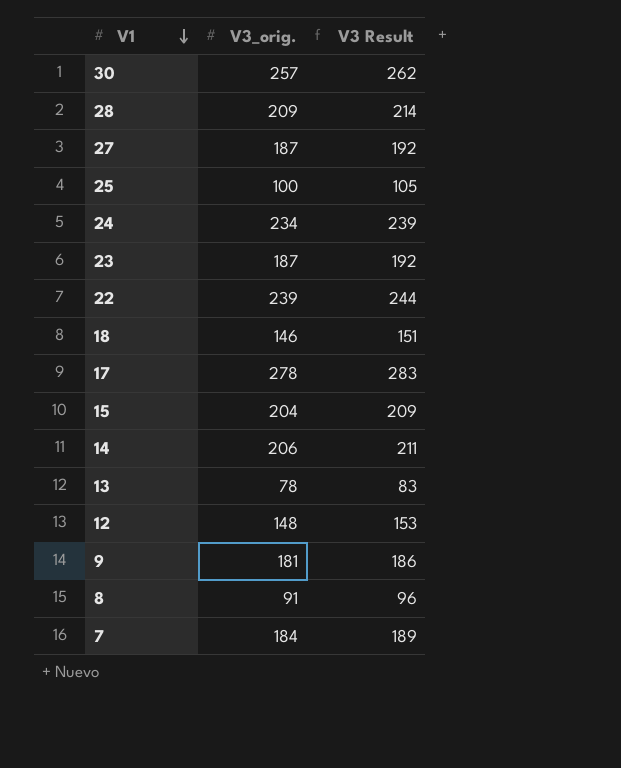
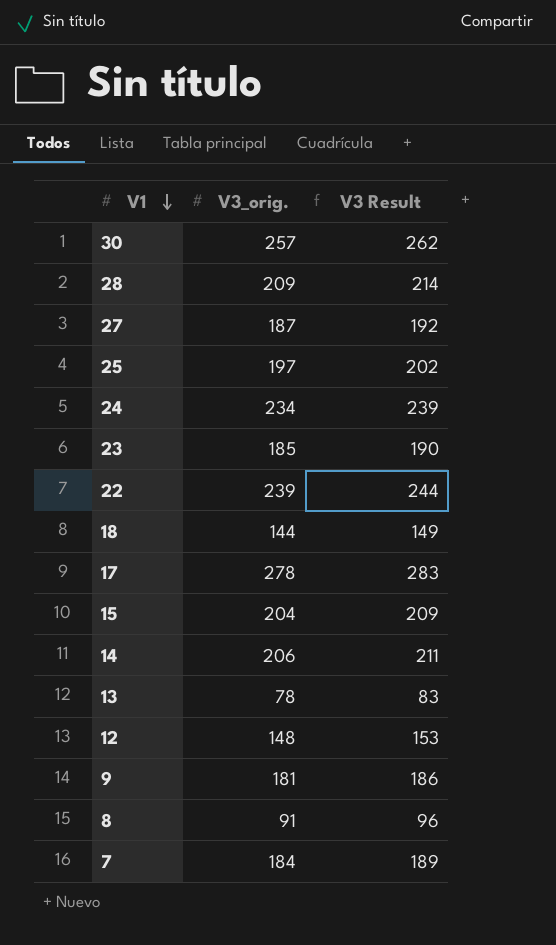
25 | V3_orig.: 100 -> 197
25 | V3 Result: 105 -> 202
23 | V3_orig.: 187 -> 185
23 | V3 Result: 192 -> 190
18 | V3_orig.: 146 -> 144
18 | V3 Result: 151 -> 149

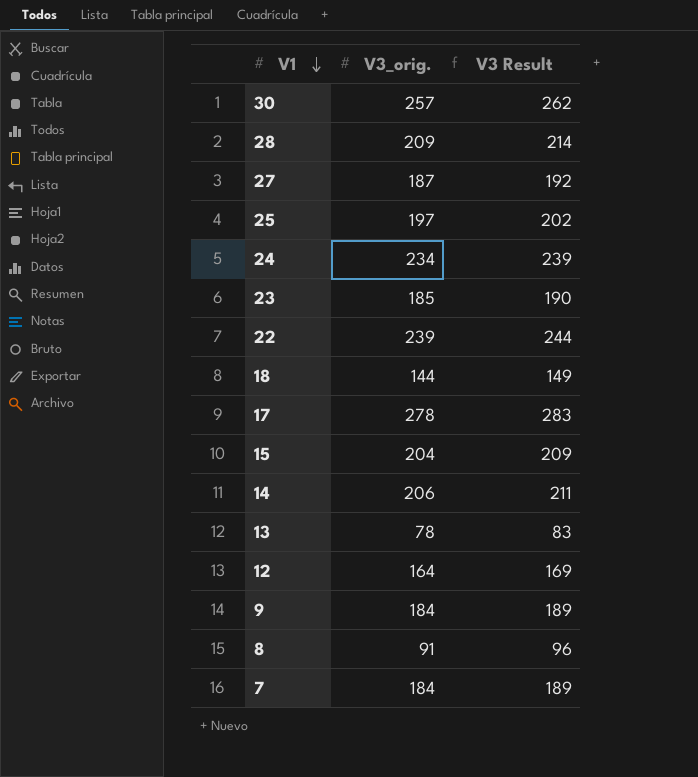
12 | V3_orig.: 148 -> 164
12 | V3 Result: 153 -> 169
9 | V3_orig.: 181 -> 184
9 | V3 Result: 186 -> 189

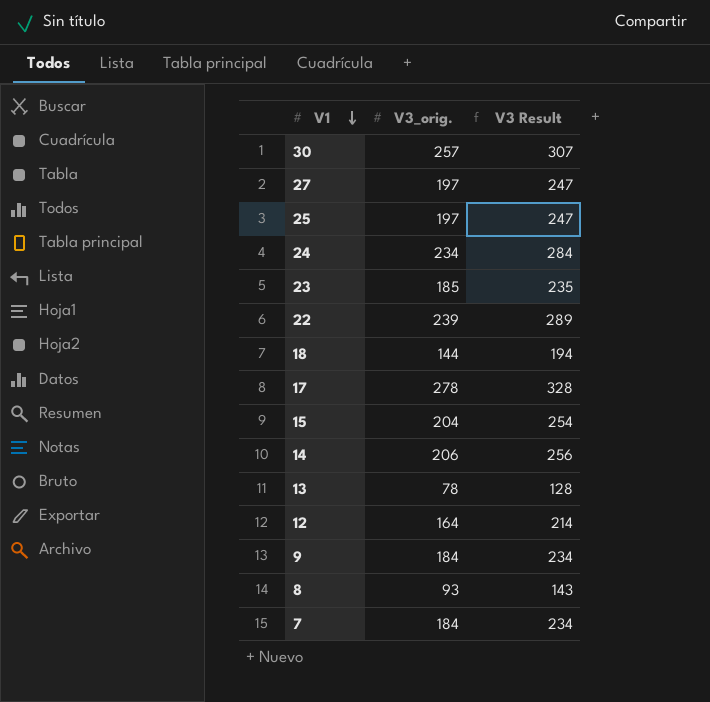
column V3 Result | formula: [V3_orig.] + 5 -> [V3_orig.] + 50
row 28: 209 | 214 -> none
27 | V3_orig.: 187 -> 197
8 | V3_orig.: 91 -> 93

